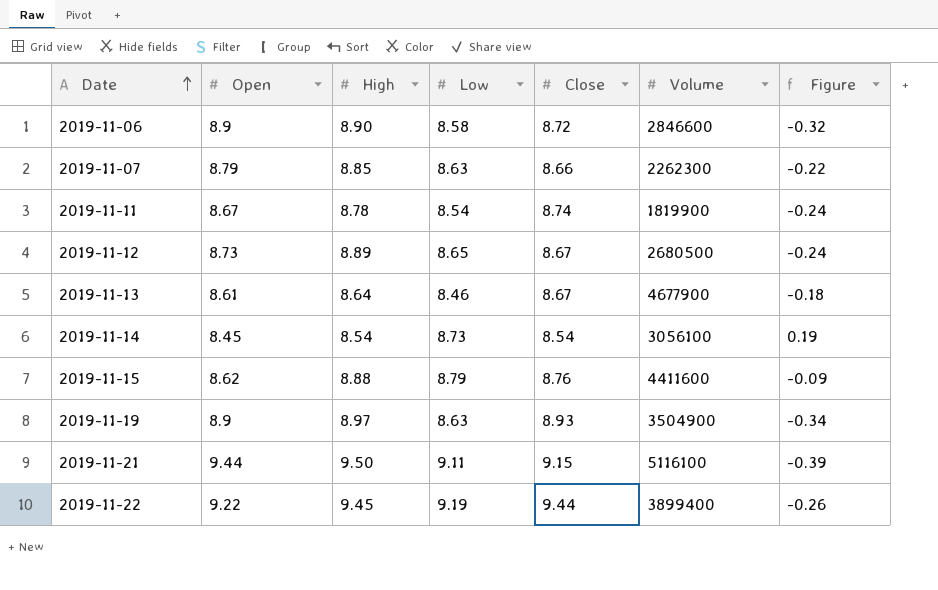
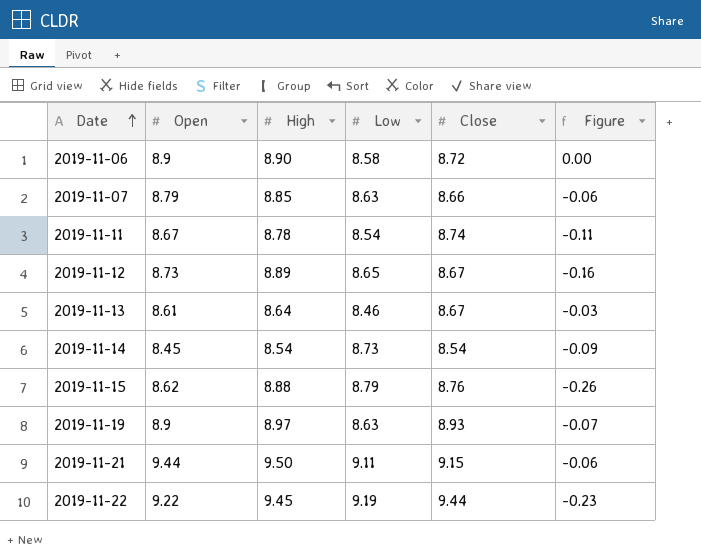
column Volume | position: 6 -> none
column Figure | formula: [Low] - [High] -> [Open] - [High]

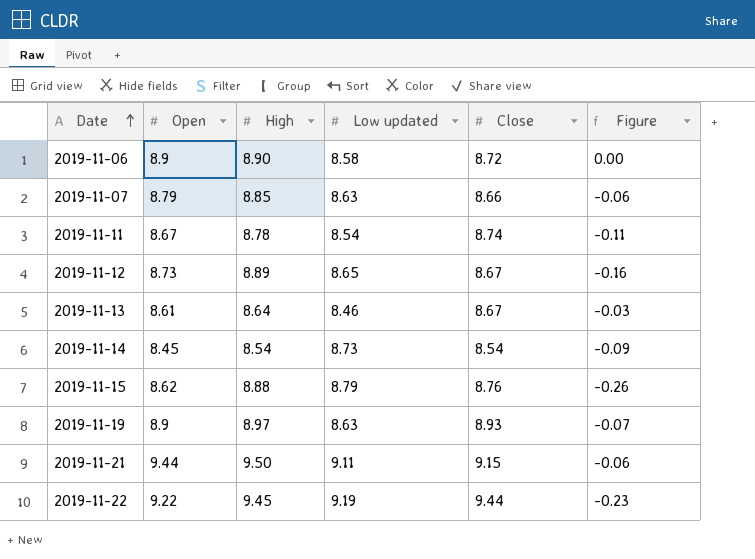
column name: Low -> Low updated

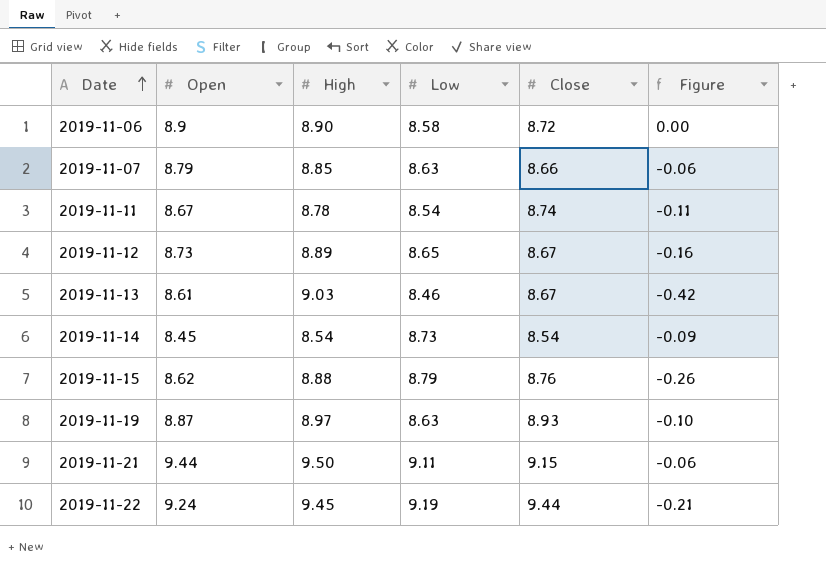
column name: Low updated -> Low
2019-11-13 | High: 8.64 -> 9.03
2019-11-13 | Figure: -0.03 -> -0.42
2019-11-19 | Open: 8.9 -> 8.87
2019-11-19 | Figure: -0.07 -> -0.10
2019-11-22 | Open: 9.22 -> 9.24
2019-11-22 | Figure: -0.23 -> -0.21

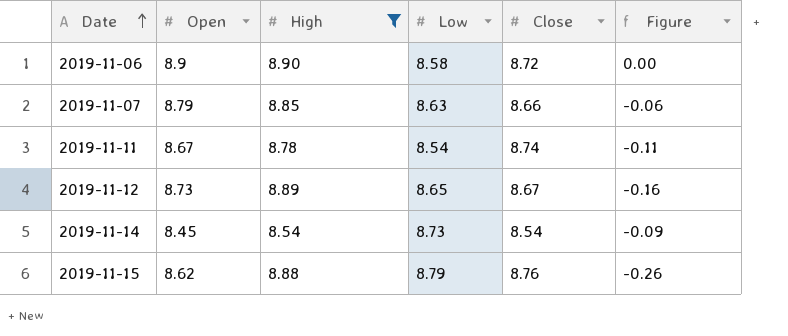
filter: none -> High <= 8.90

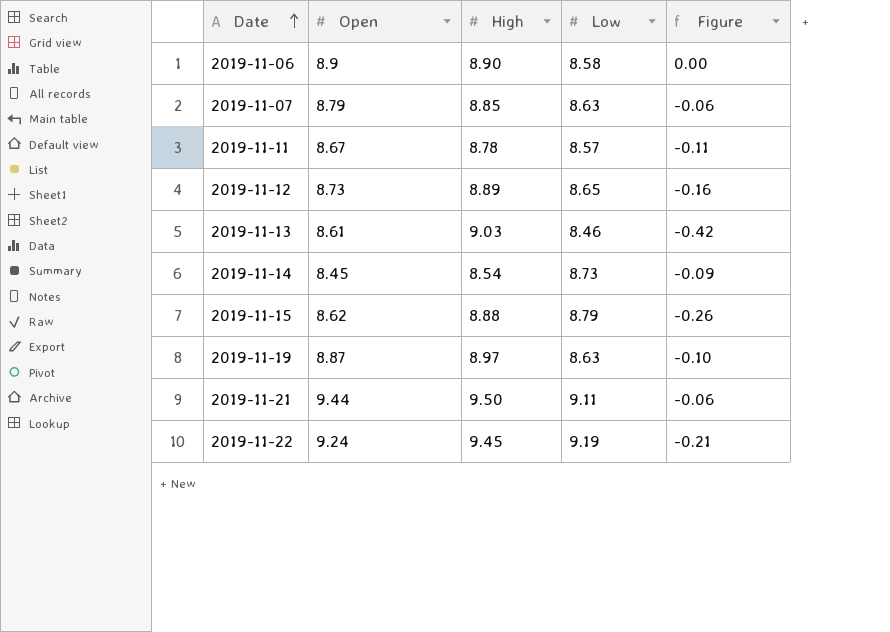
filter: High <= 8.90 -> none
column Close | position: 5 -> none
2019-11-11 | Low: 8.54 -> 8.57

